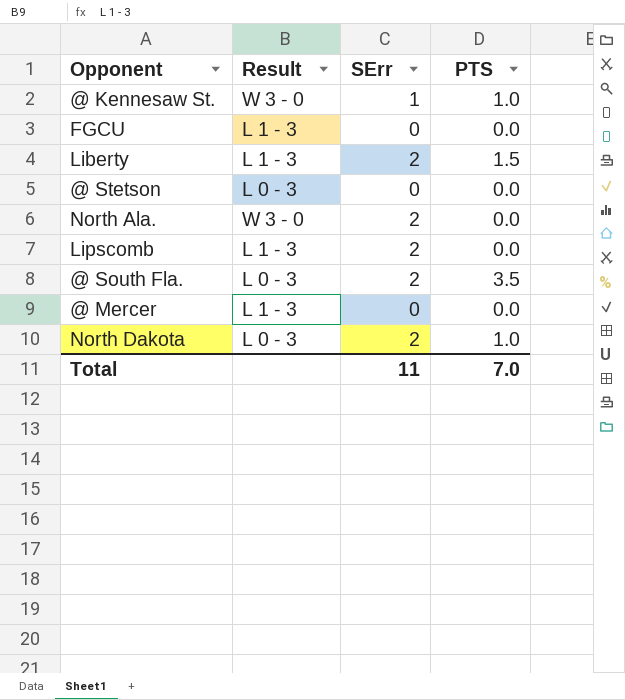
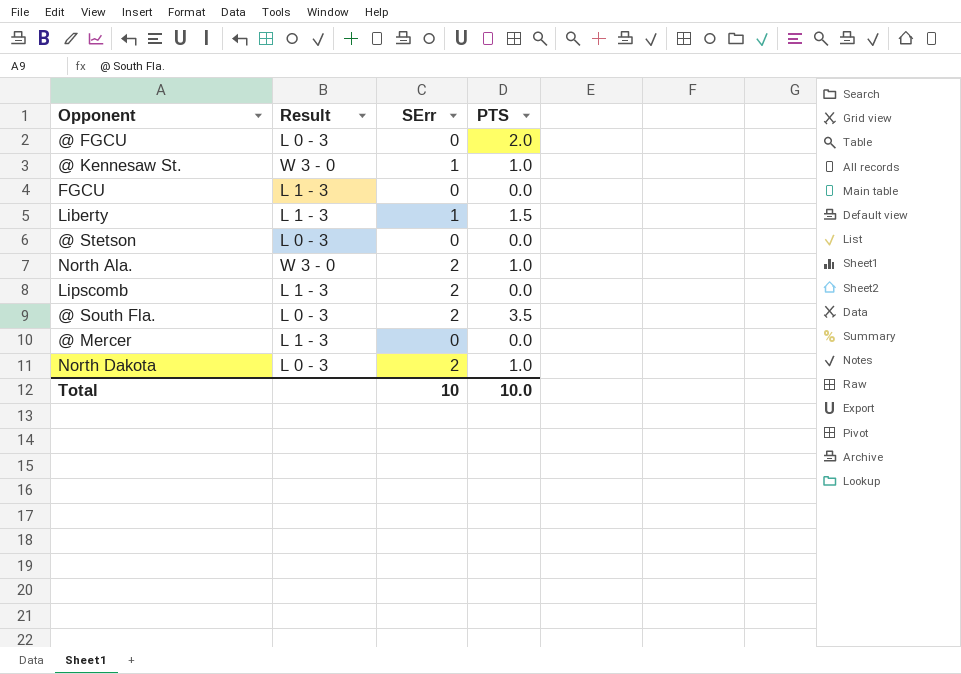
row @ FGCU: none -> L 0 - 3 | 0 | 2.0
Liberty | SErr: 2 -> 1
North Ala. | PTS: 0.0 -> 1.0
Total | SErr: 11 -> 10
Total | PTS: 7.0 -> 10.0

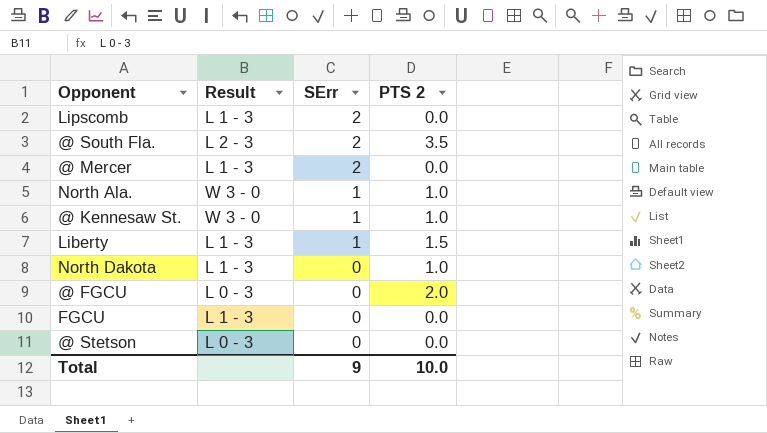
row order: none -> SErr descending
column name: PTS -> PTS 2
@ South Fla. | Result: L 0 - 3 -> L 2 - 3
@ Mercer | SErr: 0 -> 2
North Ala. | SErr: 2 -> 1
North Dakota | Result: L 0 - 3 -> L 1 - 3
North Dakota | SErr: 2 -> 0
Total | SErr: 10 -> 9

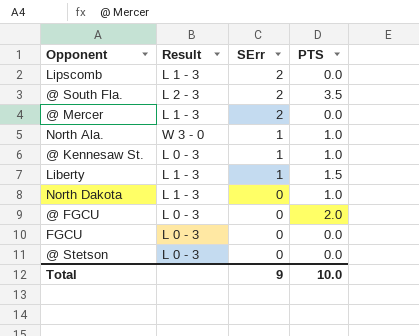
column name: PTS 2 -> PTS
@ Kennesaw St. | Result: W 3 - 0 -> L 0 - 3
FGCU | Result: L 1 - 3 -> L 0 - 3

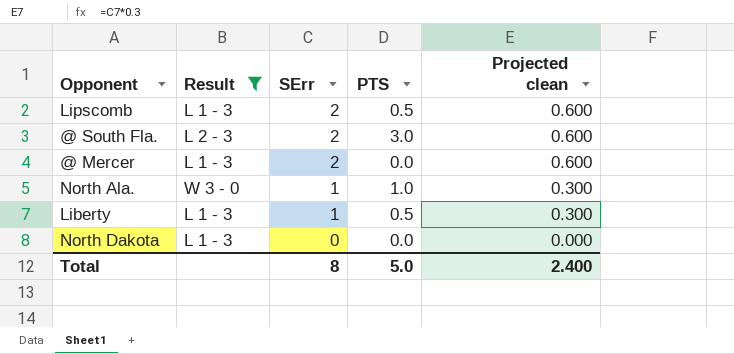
filter: none -> Result != L 0 - 3
column Projected clean | formula: none -> [SErr] * 0.3
Lipscomb | PTS: 0.0 -> 0.5
@ South Fla. | PTS: 3.5 -> 3.0
Liberty | PTS: 1.5 -> 0.5
North Dakota | PTS: 1.0 -> 0.0
Total | SErr: 9 -> 8
Total | PTS: 10.0 -> 5.0

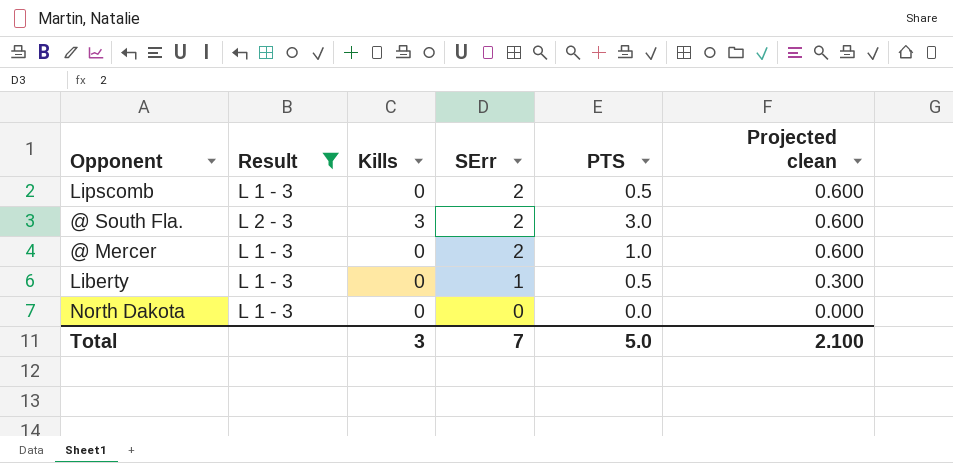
column Kills | position: none -> 3
row North Ala.: W 3 - 0 | 1 | 1.0 | 0.300 -> none
@ Mercer | PTS: 0.0 -> 1.0
Total | SErr: 8 -> 7
Total | Projected clean: 2.400 -> 2.100

